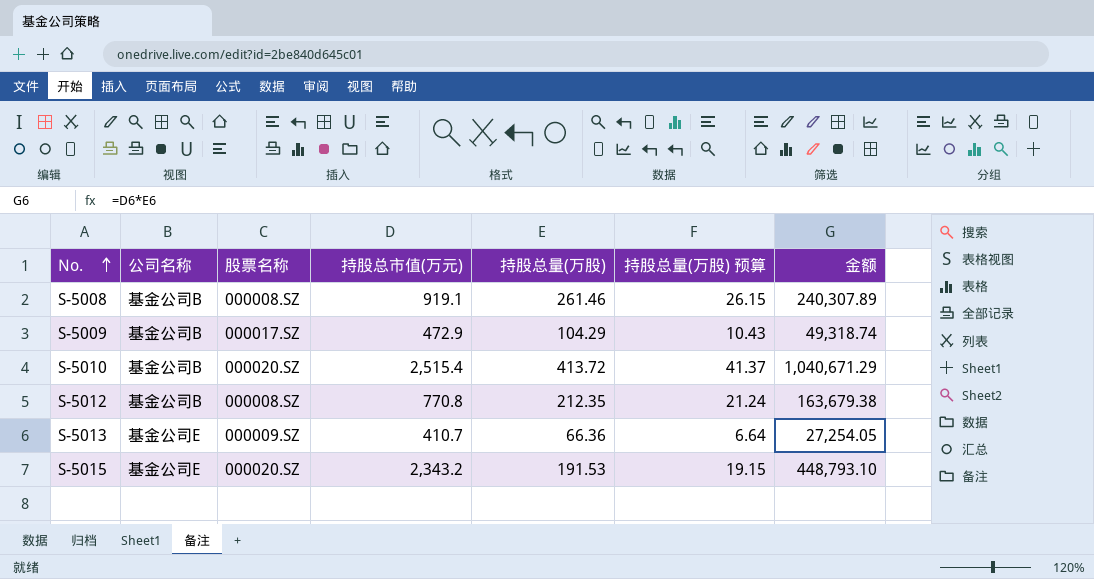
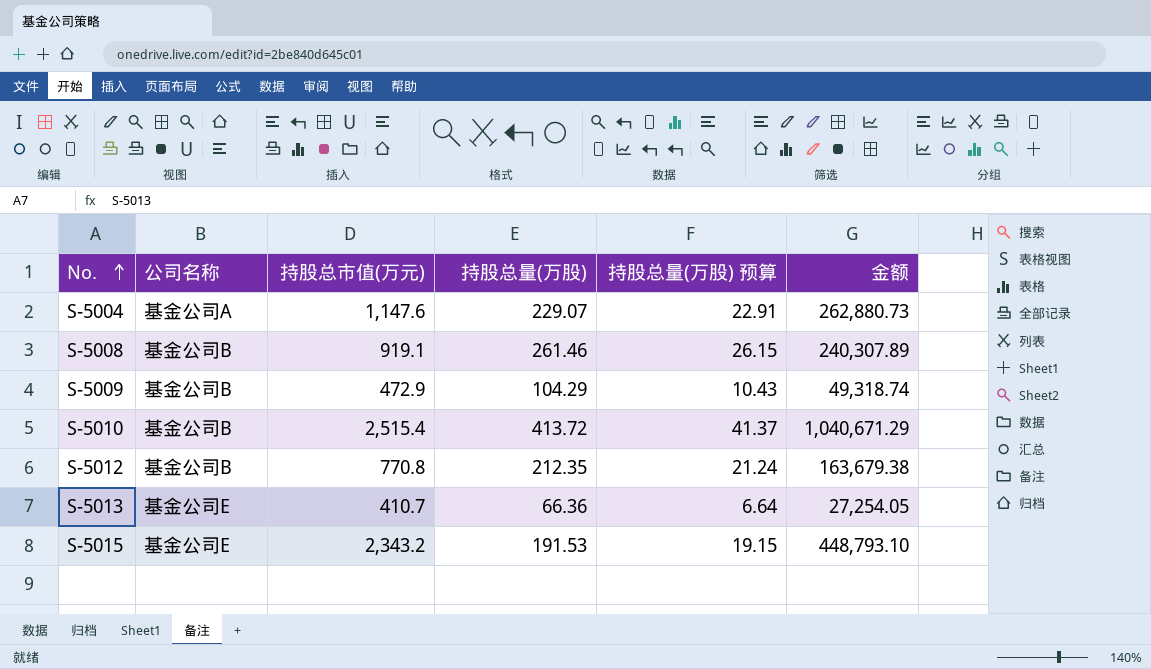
column 股票名称 | position: 3 -> none
row S-5004: none -> 基金公司A | 1,147.6 | 229.07 | 22.91 | 262,880.73

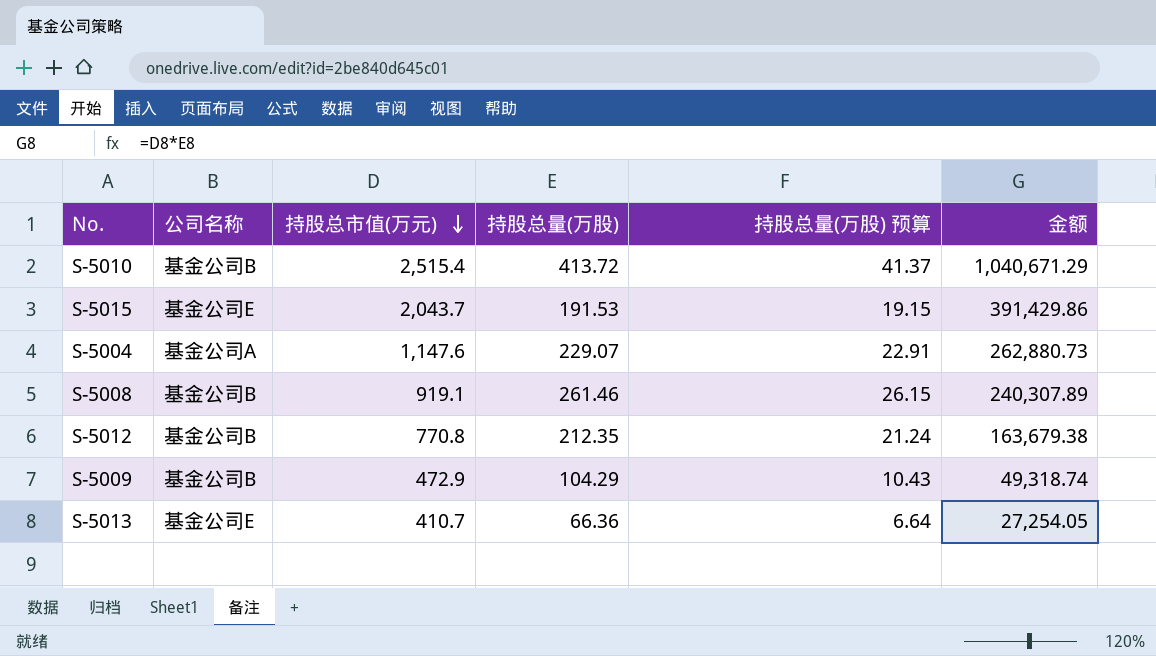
row order: No. ascending -> 持股总市值(万元) descending
S-5015 | 持股总市值(万元): 2,343.2 -> 2,043.7
S-5015 | 金额: 448,793.10 -> 391,429.86

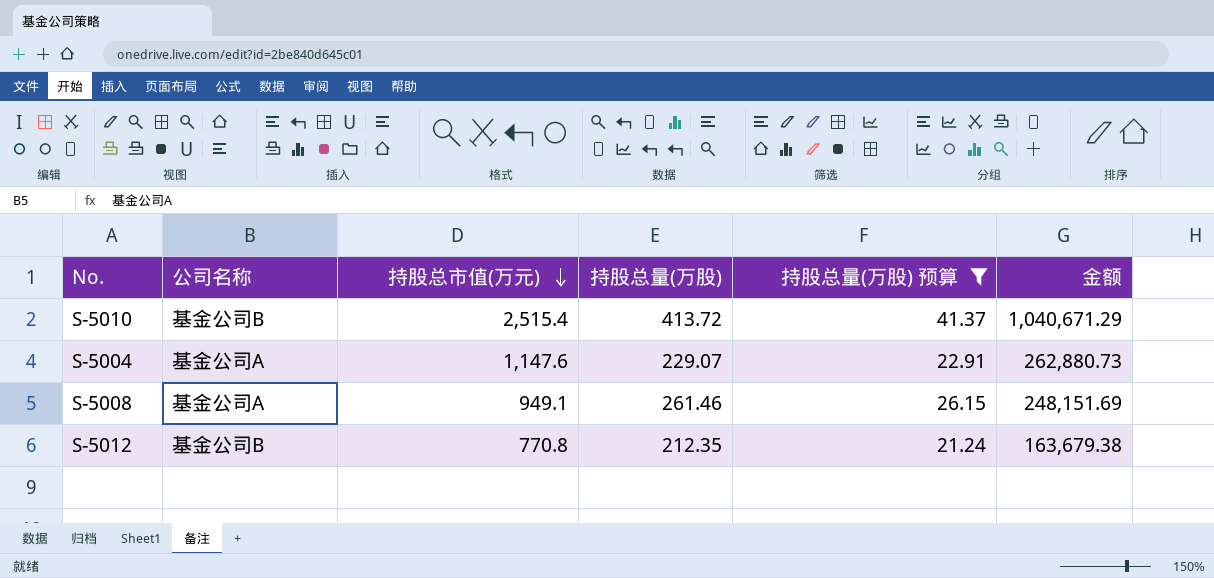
filter: none -> 持股总量(万股) 预算 >= 21.24
S-5008 | 公司名称: 基金公司B -> 基金公司A
S-5008 | 持股总市值(万元): 919.1 -> 949.1
S-5008 | 金额: 240,307.89 -> 248,151.69

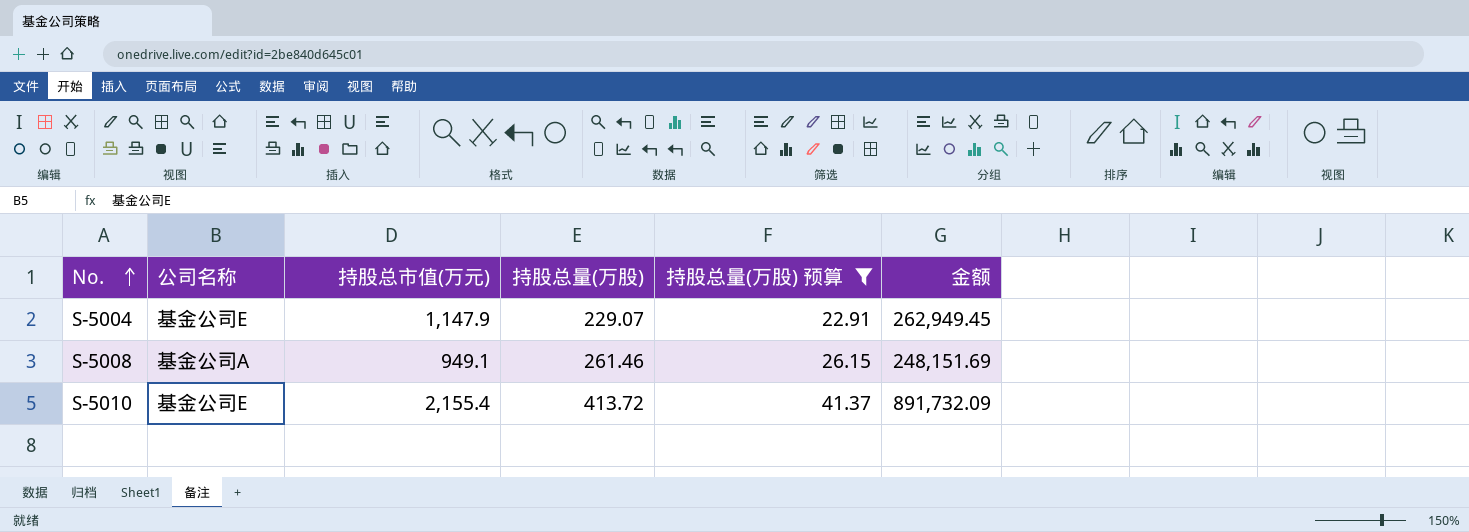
row order: 持股总市值(万元) descending -> No. ascending
row S-5012: 基金公司B | 770.8 | 212.35 | 21.24 | 163,679.38 -> none
S-5004 | 公司名称: 基金公司A -> 基金公司E
S-5004 | 持股总市值(万元): 1,147.6 -> 1,147.9
S-5004 | 金额: 262,880.73 -> 262,949.45
S-5010 | 公司名称: 基金公司B -> 基金公司E
S-5010 | 持股总市值(万元): 2,515.4 -> 2,155.4
S-5010 | 金额: 1,040,671.29 -> 891,732.09

